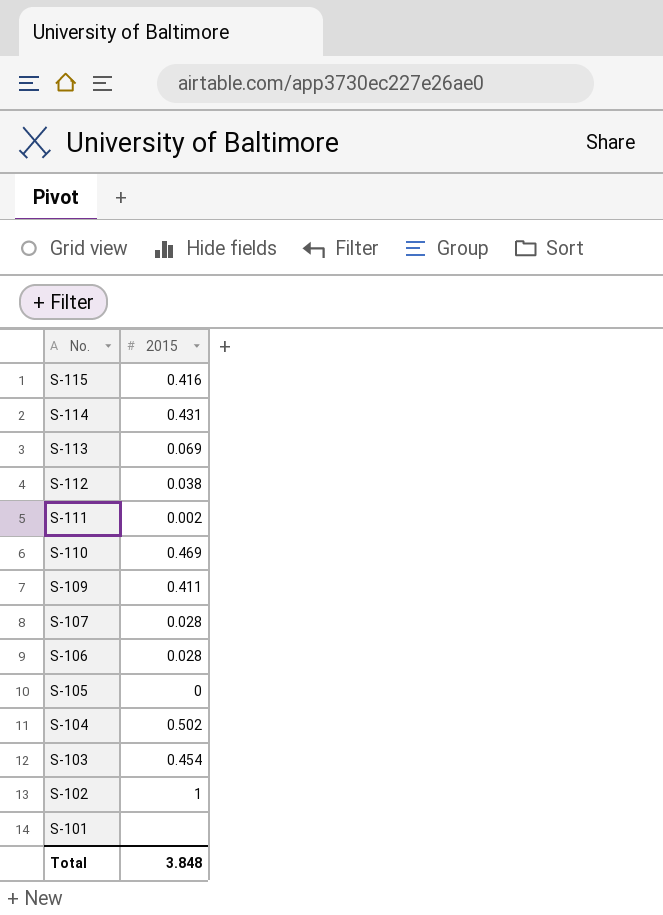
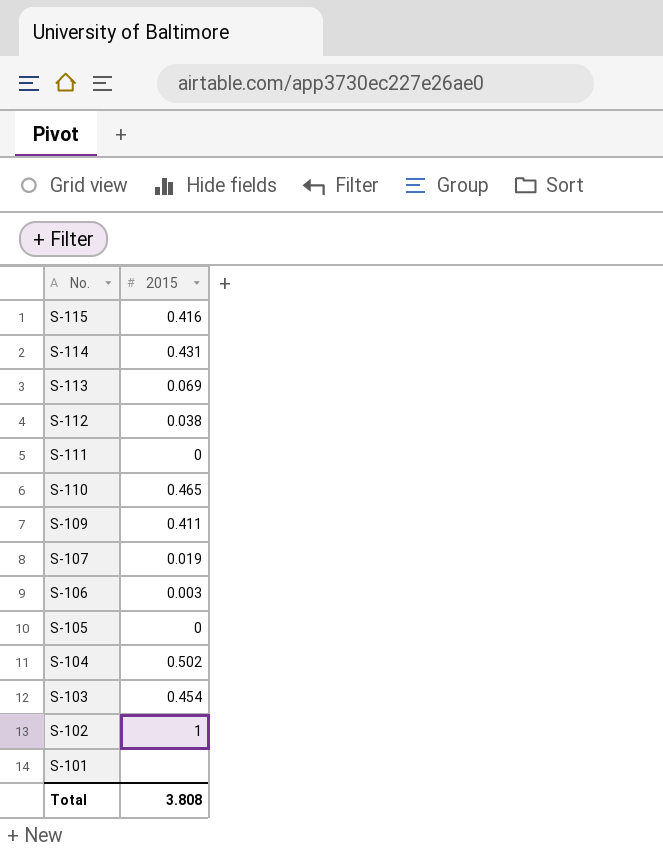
S-111 | 2015: 0.002 -> 0
S-110 | 2015: 0.469 -> 0.465
S-107 | 2015: 0.028 -> 0.019
S-106 | 2015: 0.028 -> 0.003
Total | 2015: 3.848 -> 3.808

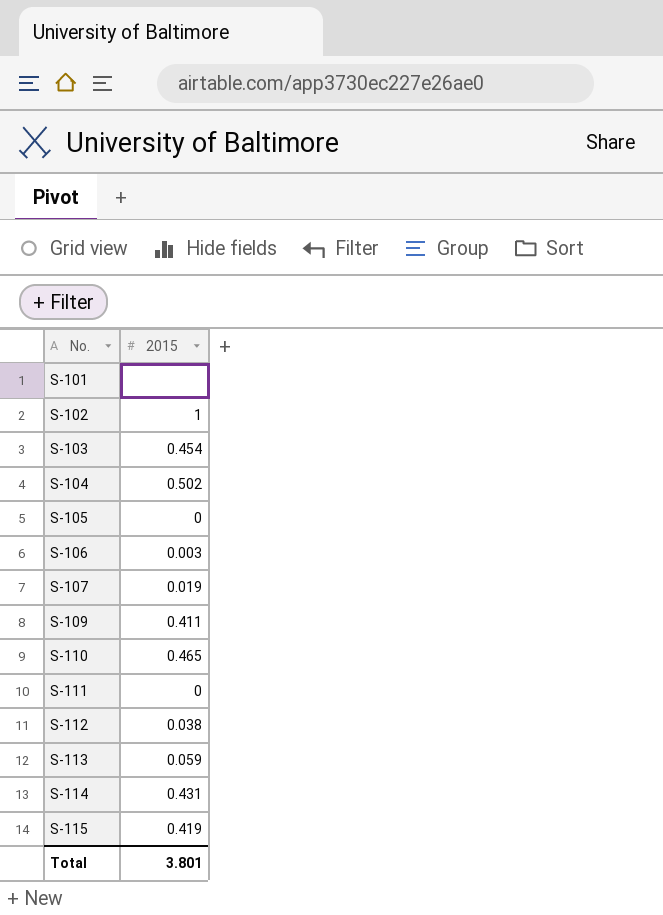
row order: No. descending -> No. ascending
S-113 | 2015: 0.069 -> 0.059
S-115 | 2015: 0.416 -> 0.419
Total | 2015: 3.808 -> 3.801

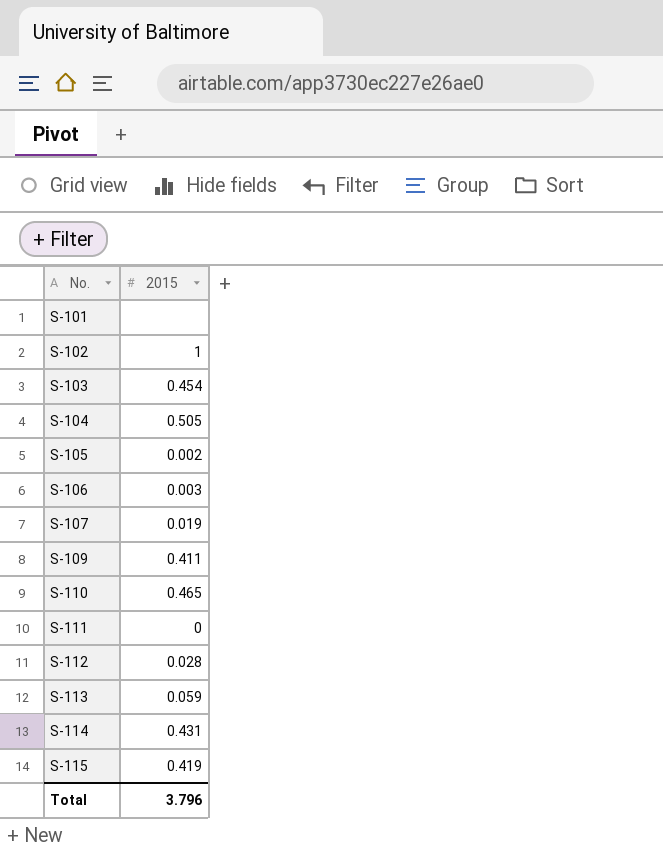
S-104 | 2015: 0.502 -> 0.505
S-105 | 2015: 0 -> 0.002
S-112 | 2015: 0.038 -> 0.028
Total | 2015: 3.801 -> 3.796

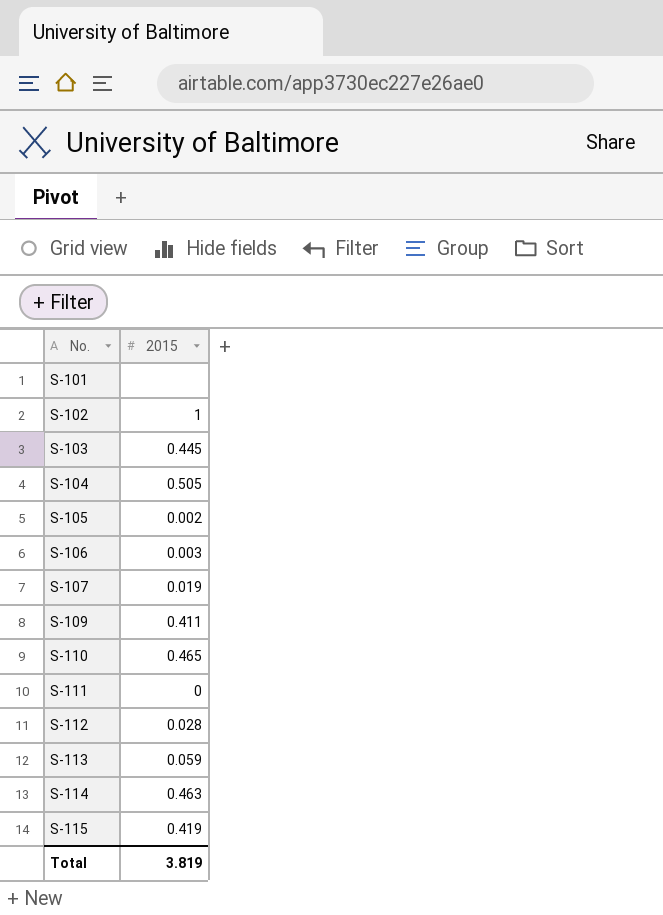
S-103 | 2015: 0.454 -> 0.445
S-114 | 2015: 0.431 -> 0.463
Total | 2015: 3.796 -> 3.819

